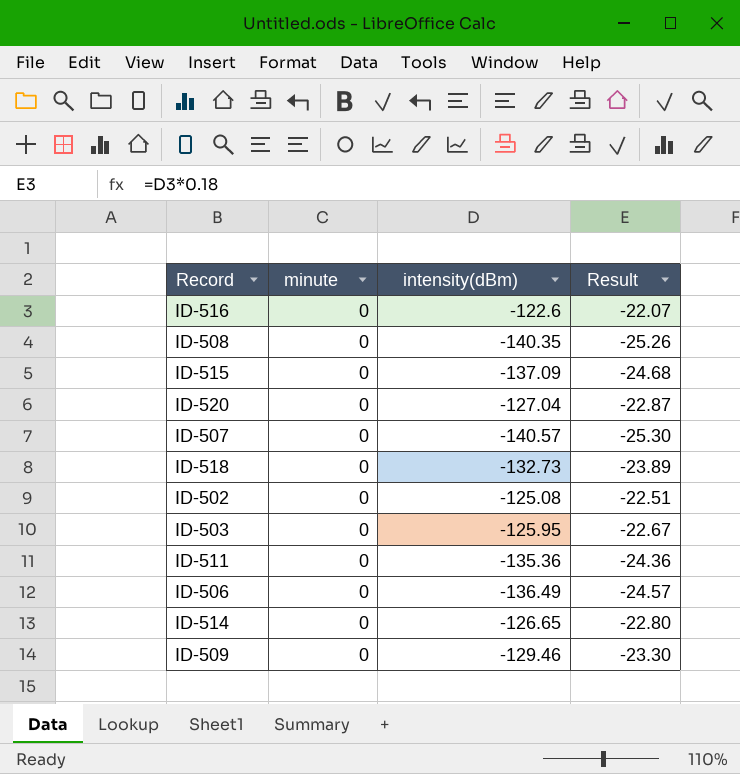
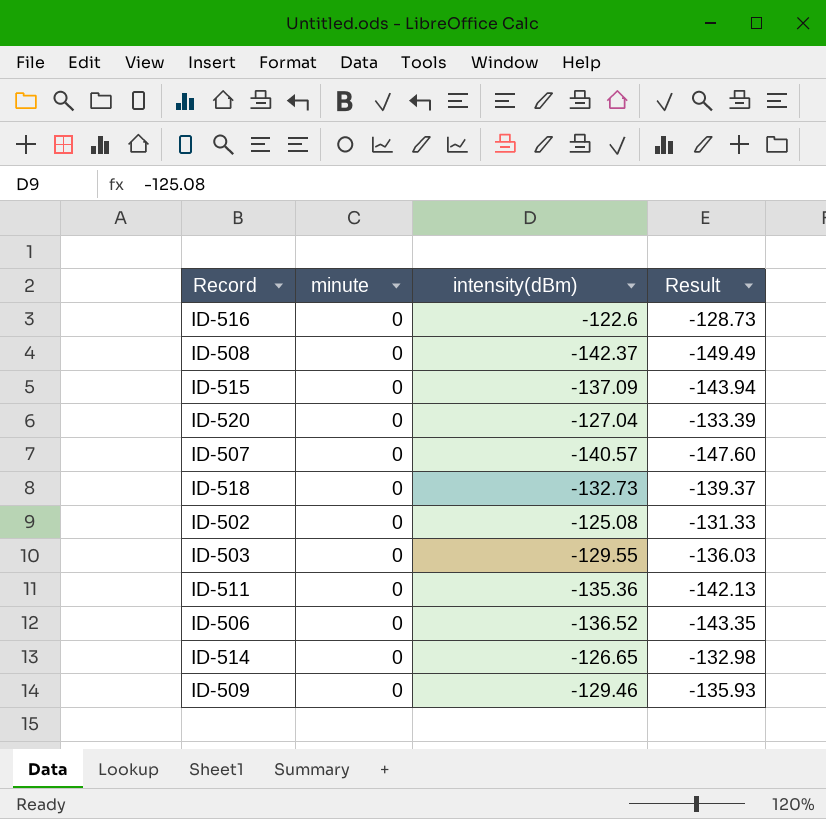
column Result | formula: [intensity(dBm)] * 0.18 -> [intensity(dBm)] * 1.05
ID-508 | intensity(dBm): -140.35 -> -142.37
ID-503 | intensity(dBm): -125.95 -> -129.55
ID-506 | intensity(dBm): -136.49 -> -136.52

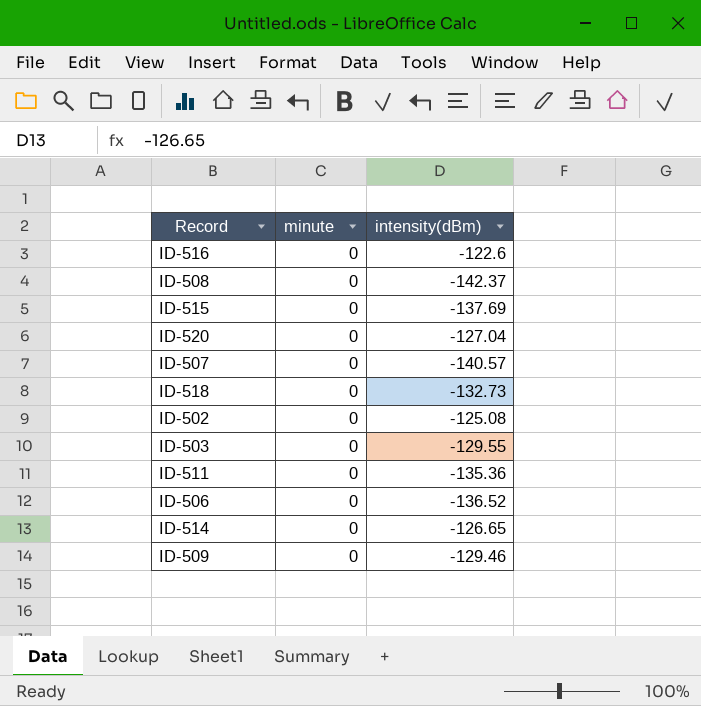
column Result | formula: [intensity(dBm)] * 1.05 -> none
ID-515 | intensity(dBm): -137.09 -> -137.69

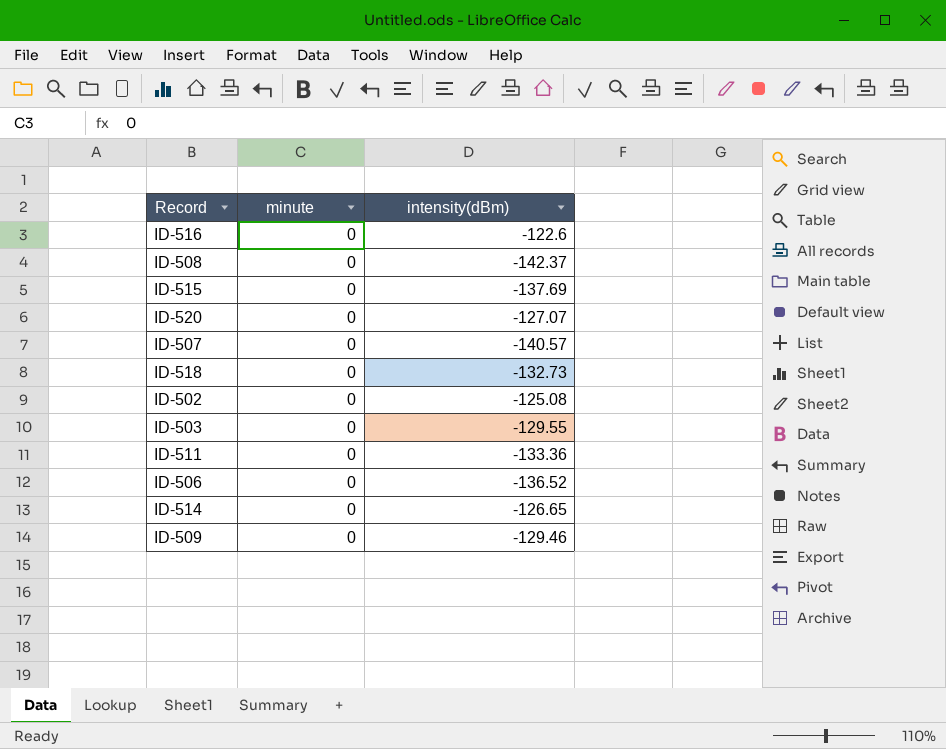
ID-520 | intensity(dBm): -127.04 -> -127.07
ID-511 | intensity(dBm): -135.36 -> -133.36

